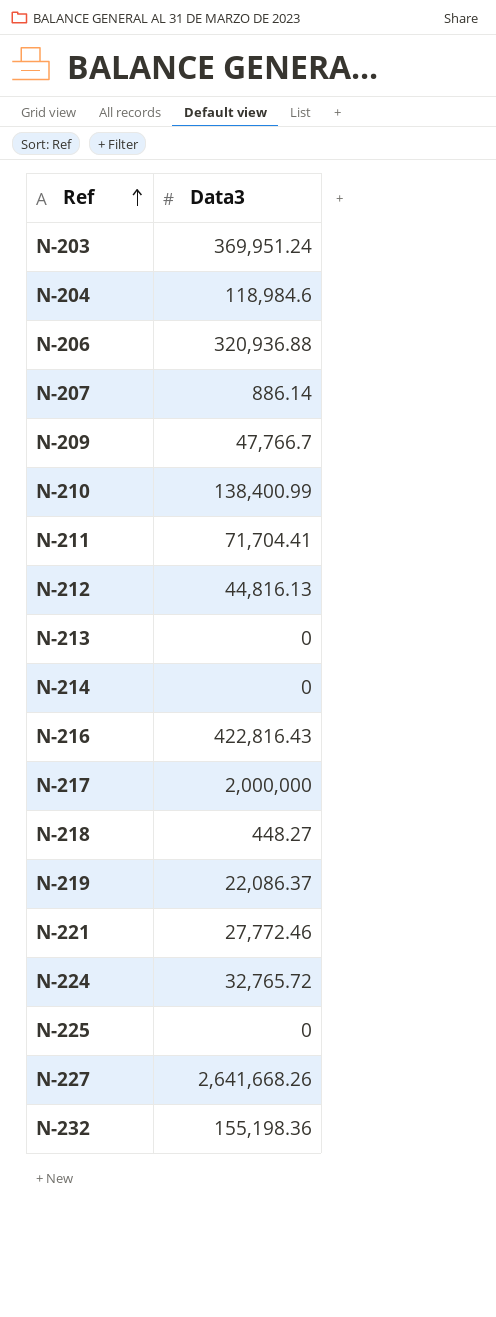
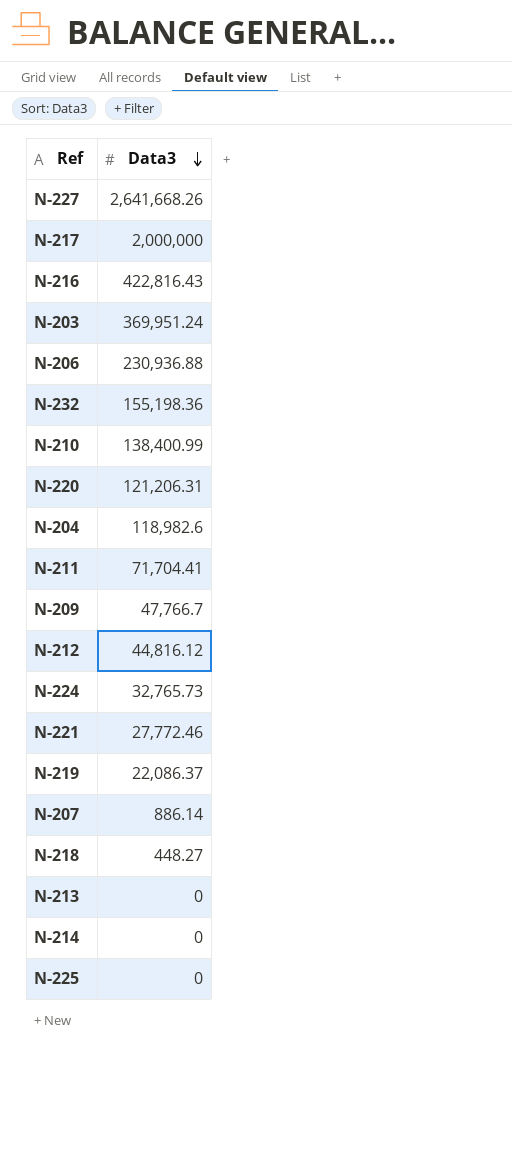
row order: Ref ascending -> Data3 descending
N-206 | Data3: 320,936.88 -> 230,936.88
row N-220: none -> 121,206.31
N-204 | Data3: 118,984.6 -> 118,982.6
N-212 | Data3: 44,816.13 -> 44,816.12
N-224 | Data3: 32,765.72 -> 32,765.73

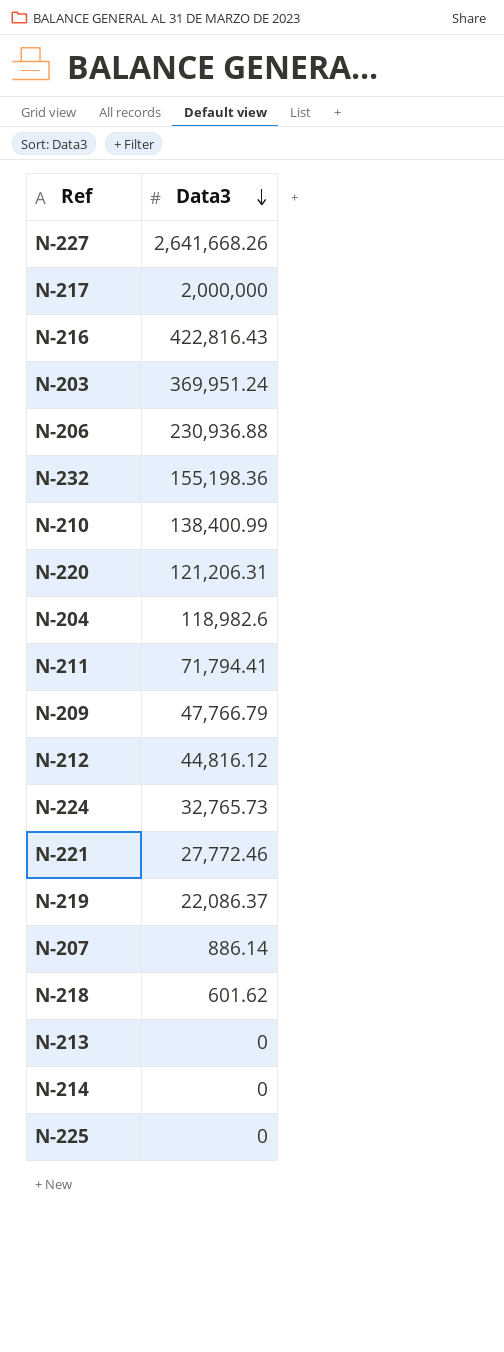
N-211 | Data3: 71,704.41 -> 71,794.41
N-209 | Data3: 47,766.7 -> 47,766.79
N-218 | Data3: 448.27 -> 601.62

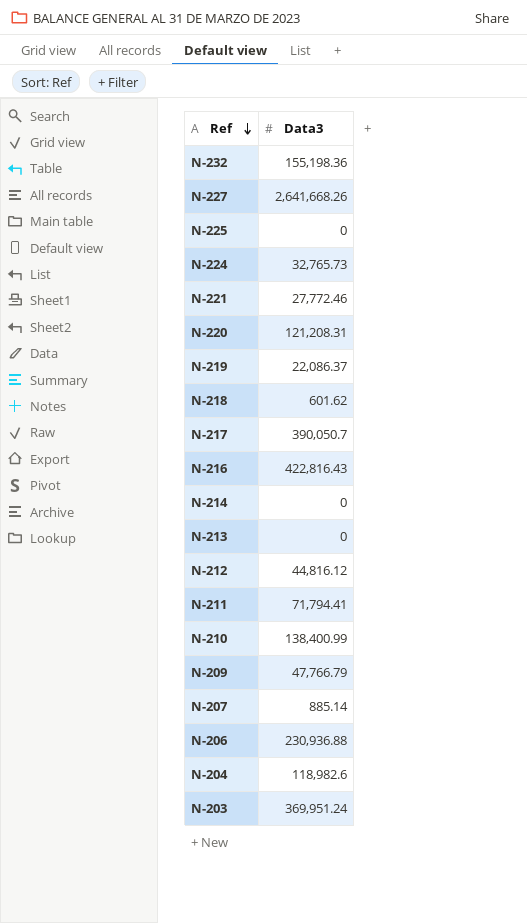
row order: Data3 descending -> Ref descending
N-220 | Data3: 121,206.31 -> 121,208.31
N-217 | Data3: 2,000,000 -> 390,050.7
N-207 | Data3: 886.14 -> 885.14

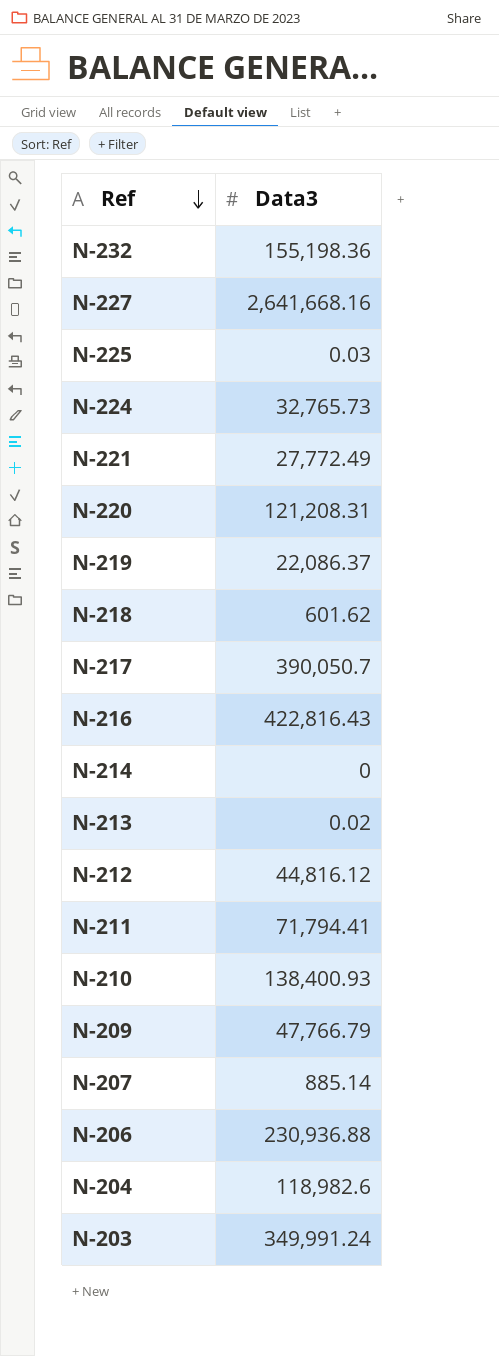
N-227 | Data3: 2,641,668.26 -> 2,641,668.16
N-225 | Data3: 0 -> 0.03
N-221 | Data3: 27,772.46 -> 27,772.49
N-213 | Data3: 0 -> 0.02
N-210 | Data3: 138,400.99 -> 138,400.93
N-203 | Data3: 369,951.24 -> 349,991.24

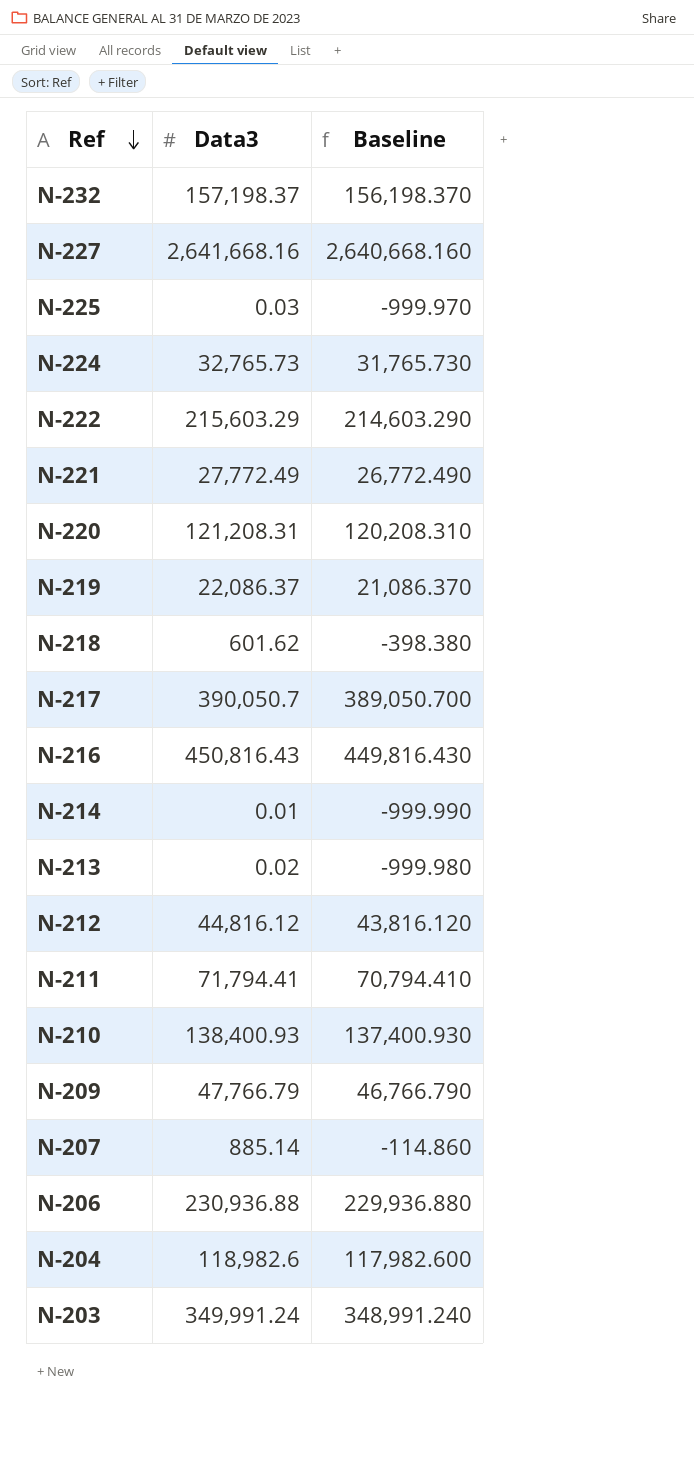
column Baseline | formula: none -> [Data3] - 1000
N-232 | Data3: 155,198.36 -> 157,198.37
row N-222: none -> 215,603.29 | 214,603.290
N-216 | Data3: 422,816.43 -> 450,816.43
N-214 | Data3: 0 -> 0.01

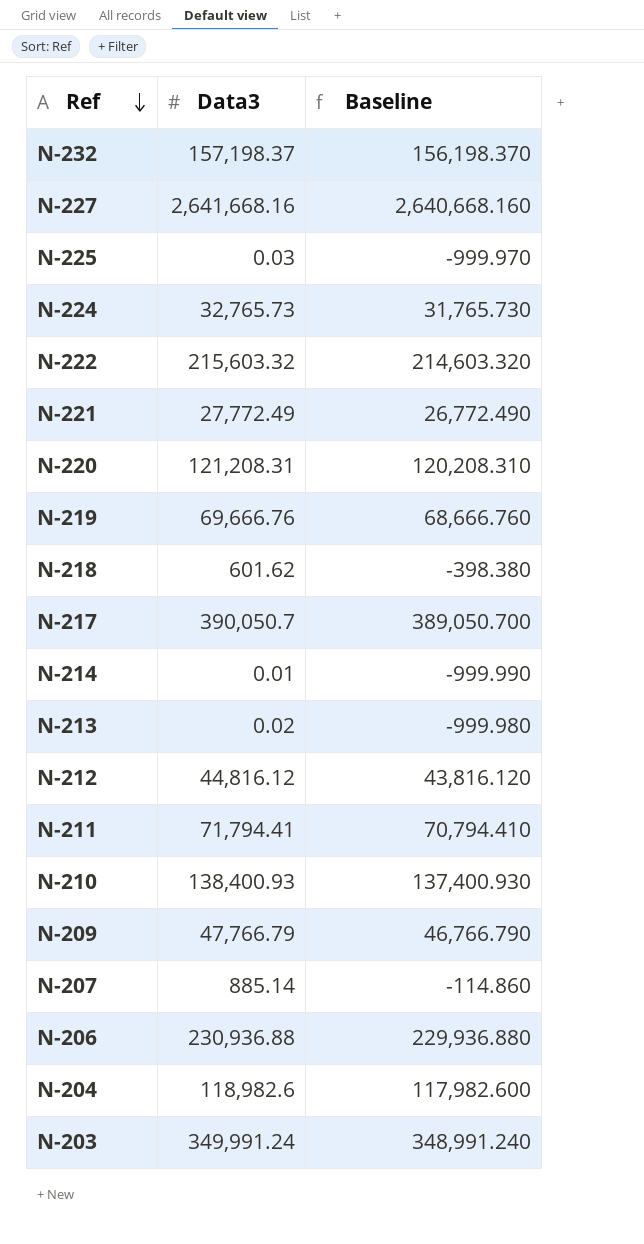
row N-216: 450,816.43 | 449,816.430 -> none
N-222 | Data3: 215,603.29 -> 215,603.32
N-222 | Baseline: 214,603.290 -> 214,603.320
N-219 | Data3: 22,086.37 -> 69,666.76
N-219 | Baseline: 21,086.370 -> 68,666.760

